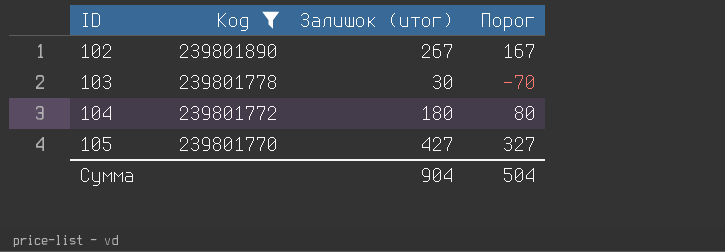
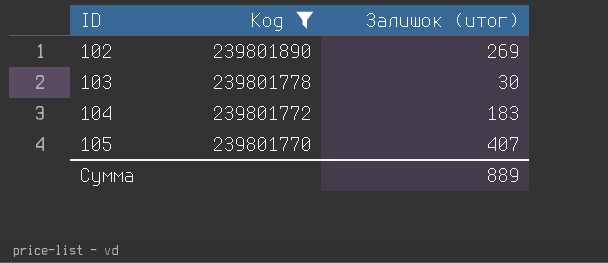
column Порог | formula: [Залишок (итог)] - 100 -> none
102 | Залишок (итог): 267 -> 269
104 | Залишок (итог): 180 -> 183
105 | Залишок (итог): 427 -> 407
Сумма | Залишок (итог): 904 -> 889

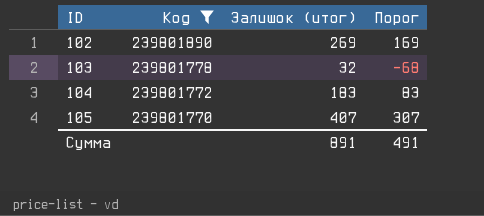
column Порог | formula: none -> [Залишок (итог)] - 100
103 | Залишок (итог): 30 -> 32
Сумма | Залишок (итог): 889 -> 891

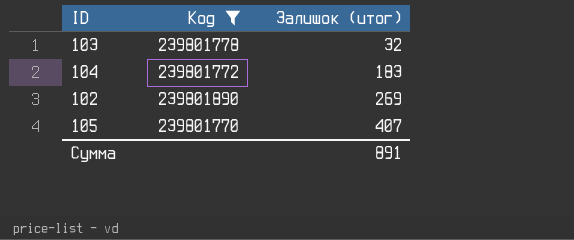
row order: ID ascending -> Залишок (итог) ascending
column Порог | formula: [Залишок (итог)] - 100 -> none

